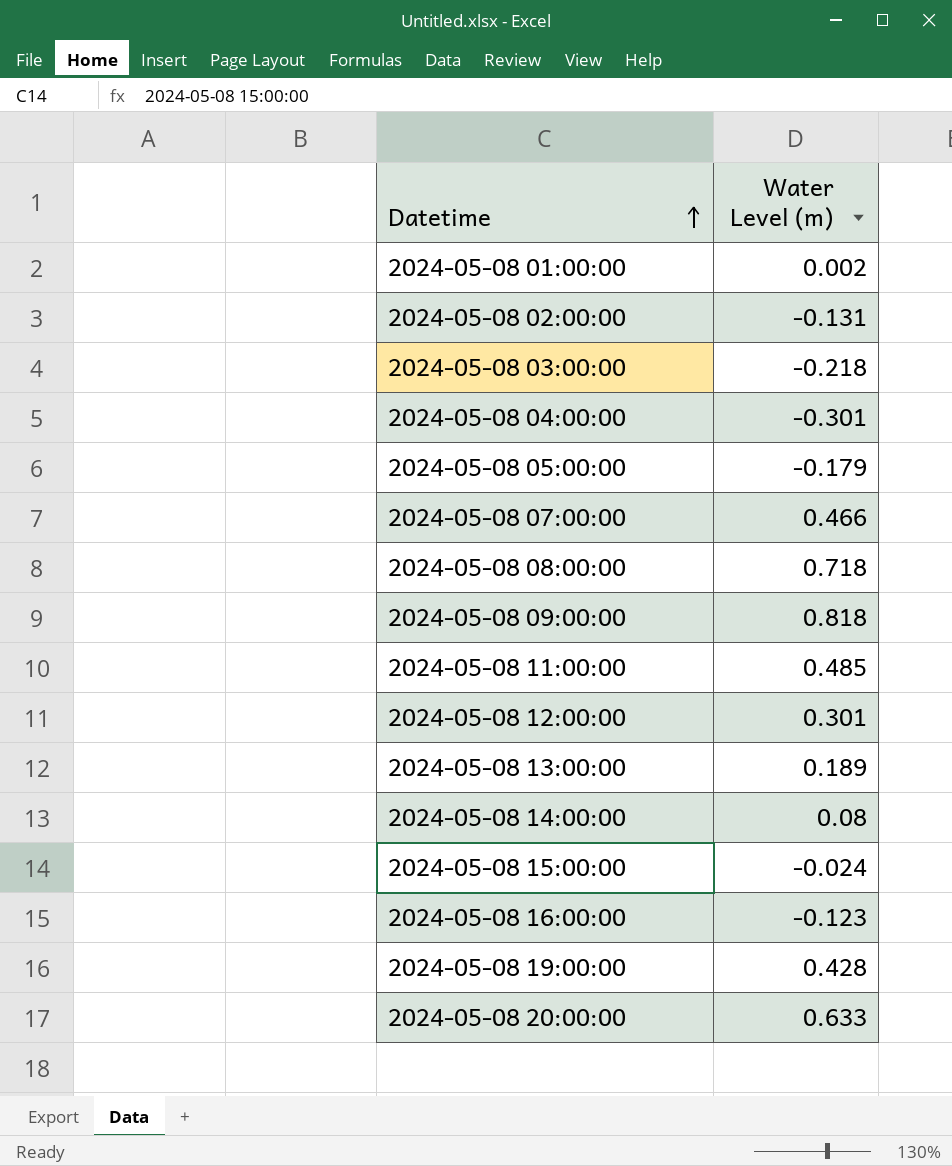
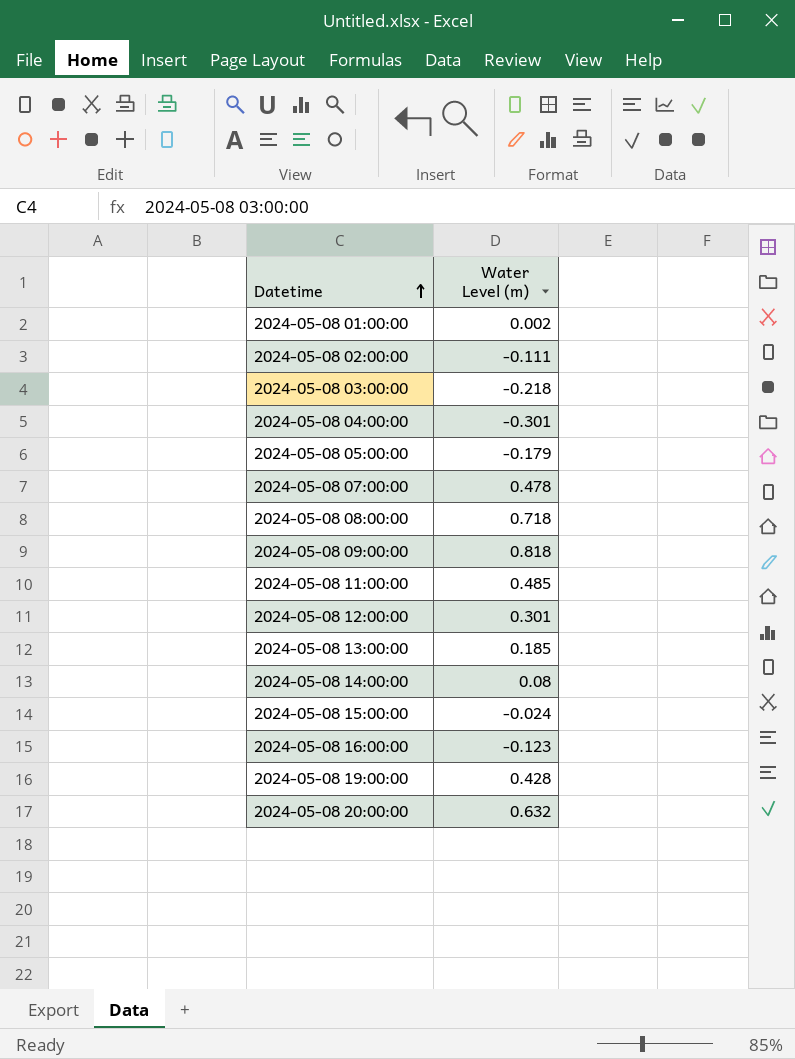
2024-05-08 02:00:00 | Water Level (m): -0.131 -> -0.111
2024-05-08 07:00:00 | Water Level (m): 0.466 -> 0.478
2024-05-08 13:00:00 | Water Level (m): 0.189 -> 0.185
2024-05-08 20:00:00 | Water Level (m): 0.633 -> 0.632

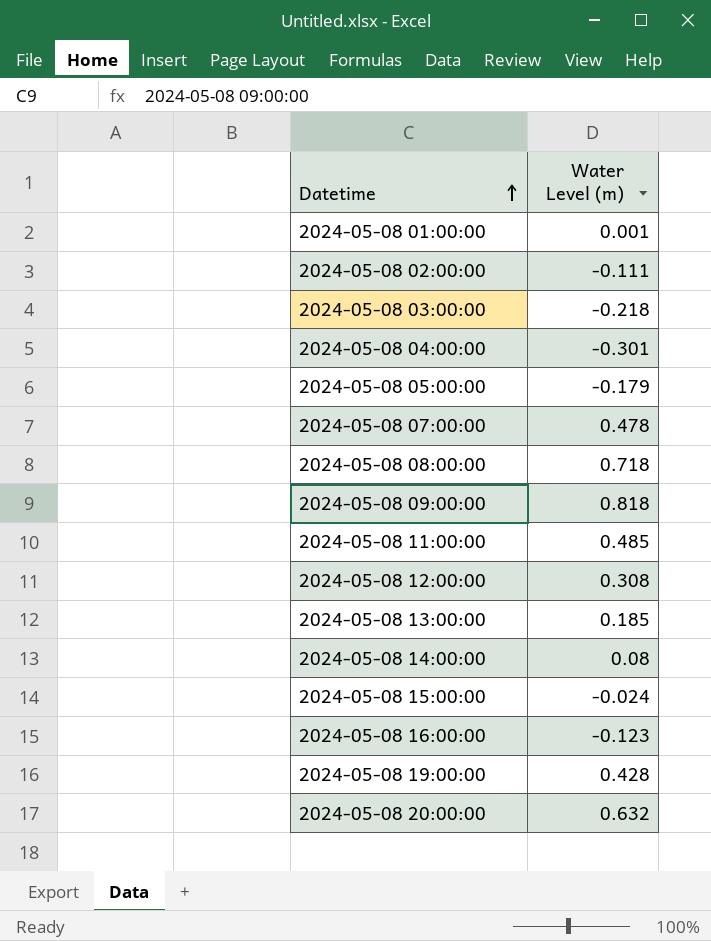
2024-05-08 01:00:00 | Water Level (m): 0.002 -> 0.001
2024-05-08 12:00:00 | Water Level (m): 0.301 -> 0.308

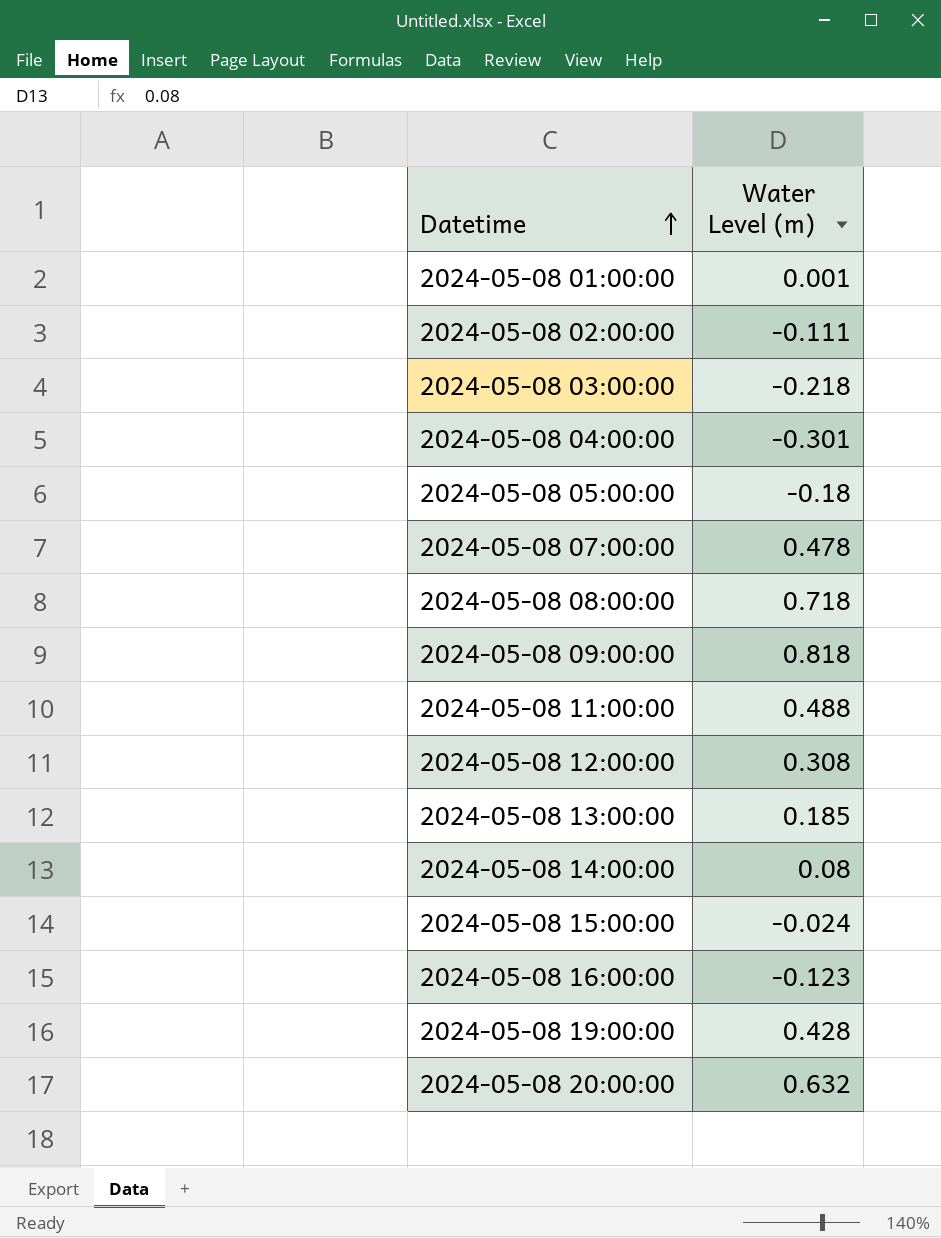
2024-05-08 05:00:00 | Water Level (m): -0.179 -> -0.18
2024-05-08 11:00:00 | Water Level (m): 0.485 -> 0.488

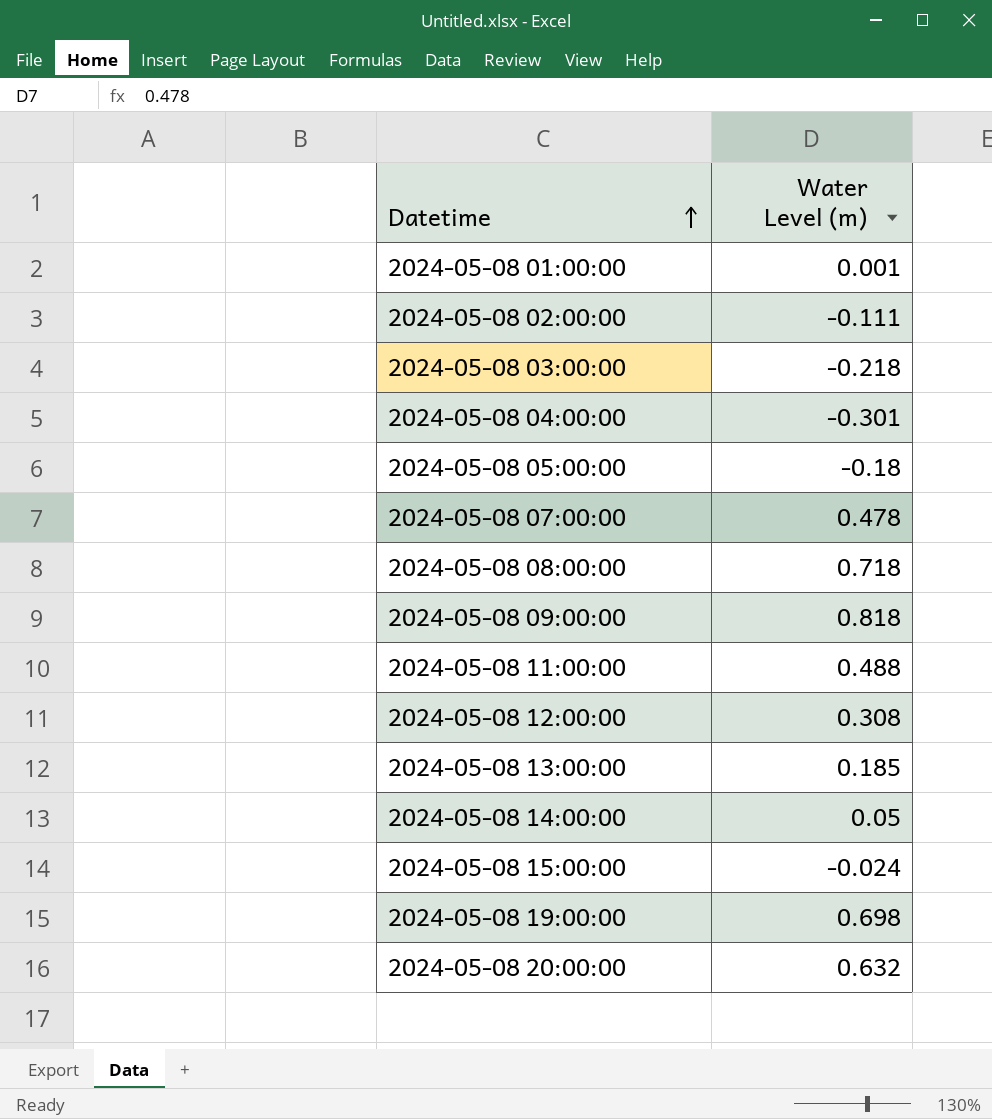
row 2024-05-08 16:00:00: -0.123 -> none
2024-05-08 14:00:00 | Water Level (m): 0.08 -> 0.05
2024-05-08 19:00:00 | Water Level (m): 0.428 -> 0.698

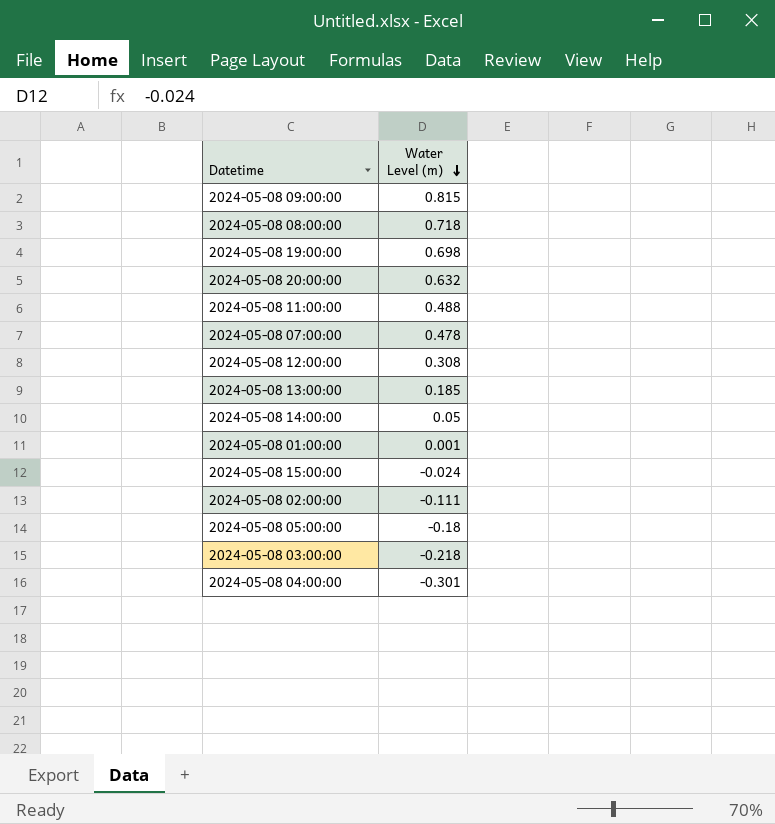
row order: Datetime ascending -> Water Level (m) descending
2024-05-08 09:00:00 | Water Level (m): 0.818 -> 0.815

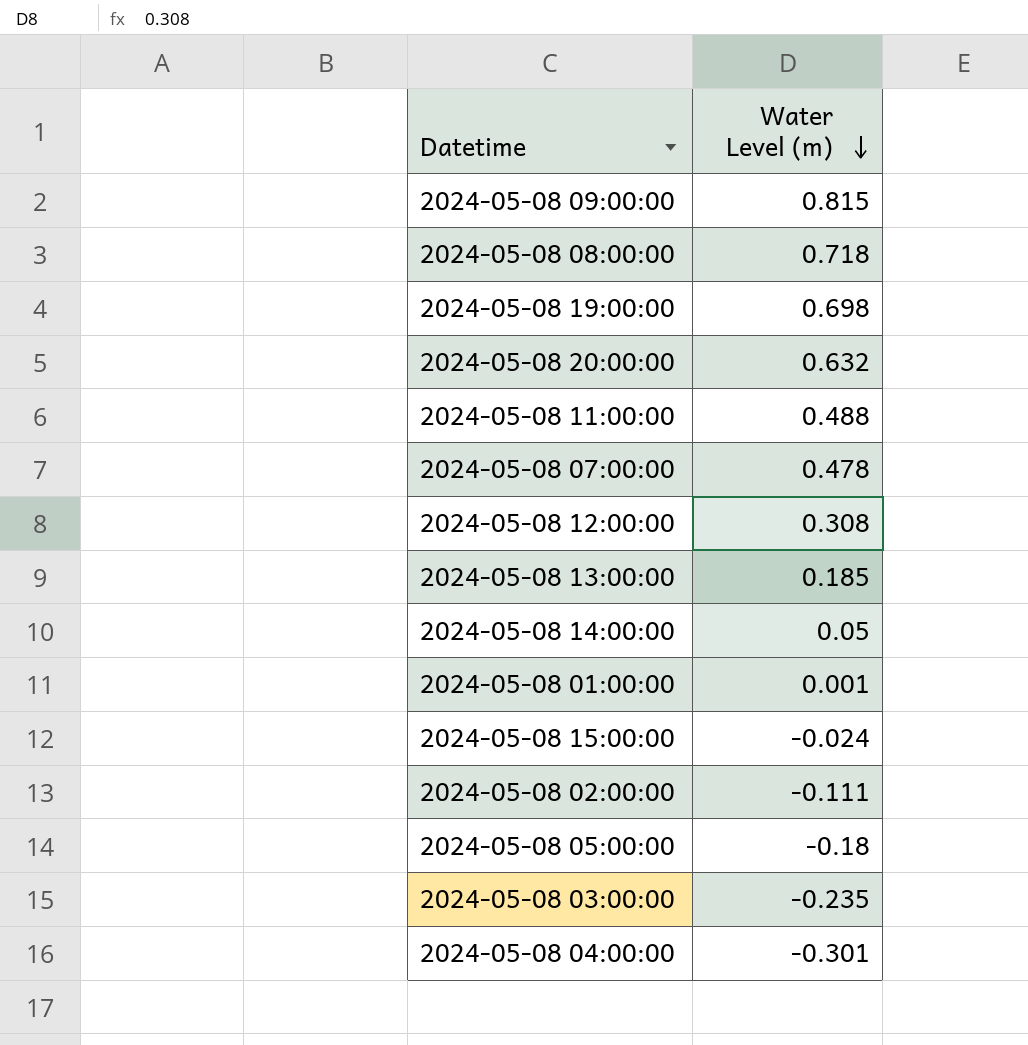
2024-05-08 03:00:00 | Water Level (m): -0.218 -> -0.235

